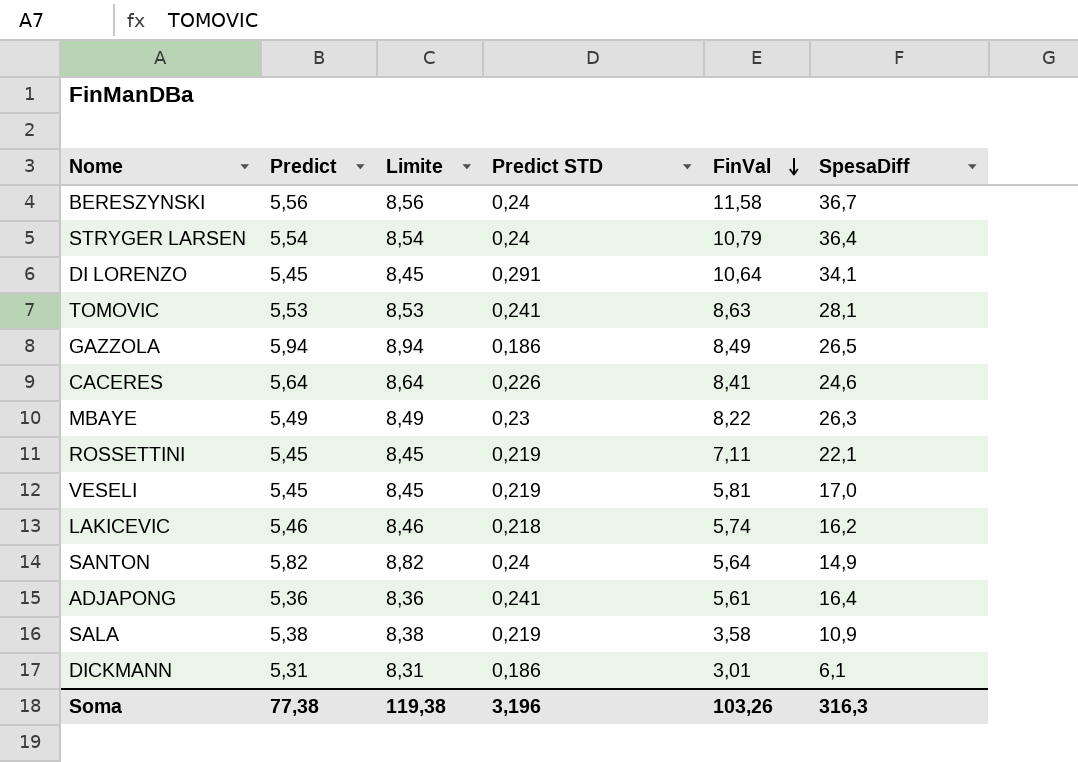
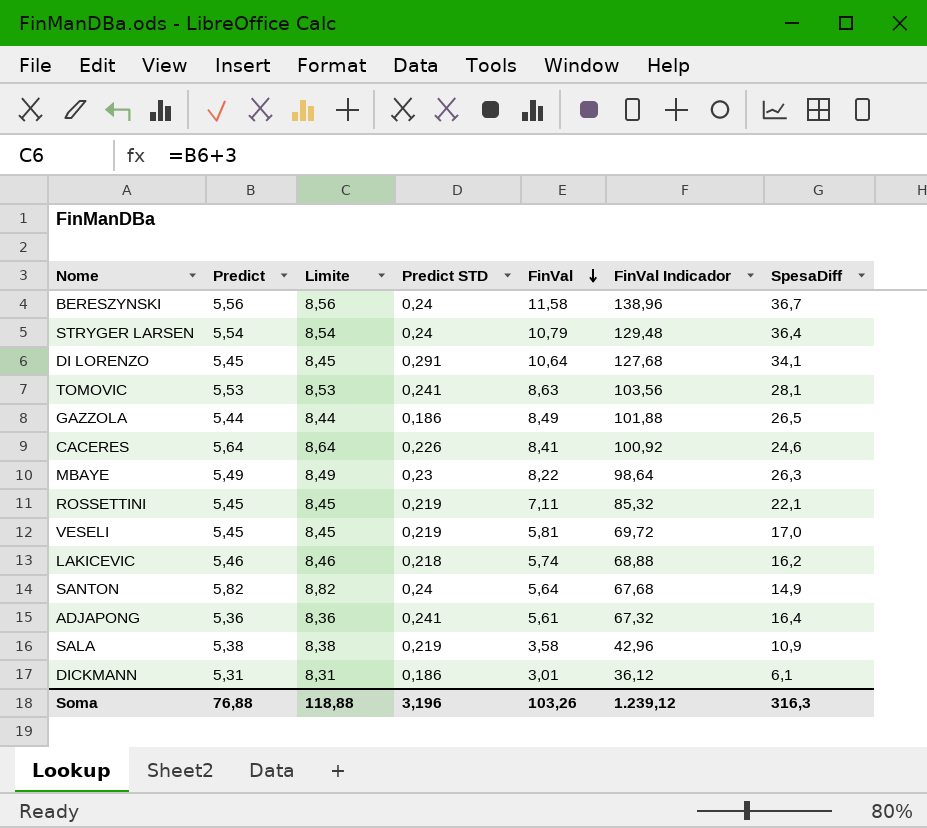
column FinVal Indicador | formula: none -> [FinVal] * 12
GAZZOLA | Predict: 5,94 -> 5,44
GAZZOLA | Limite: 8,94 -> 8,44
Soma | Predict: 77,38 -> 76,88
Soma | Limite: 119,38 -> 118,88

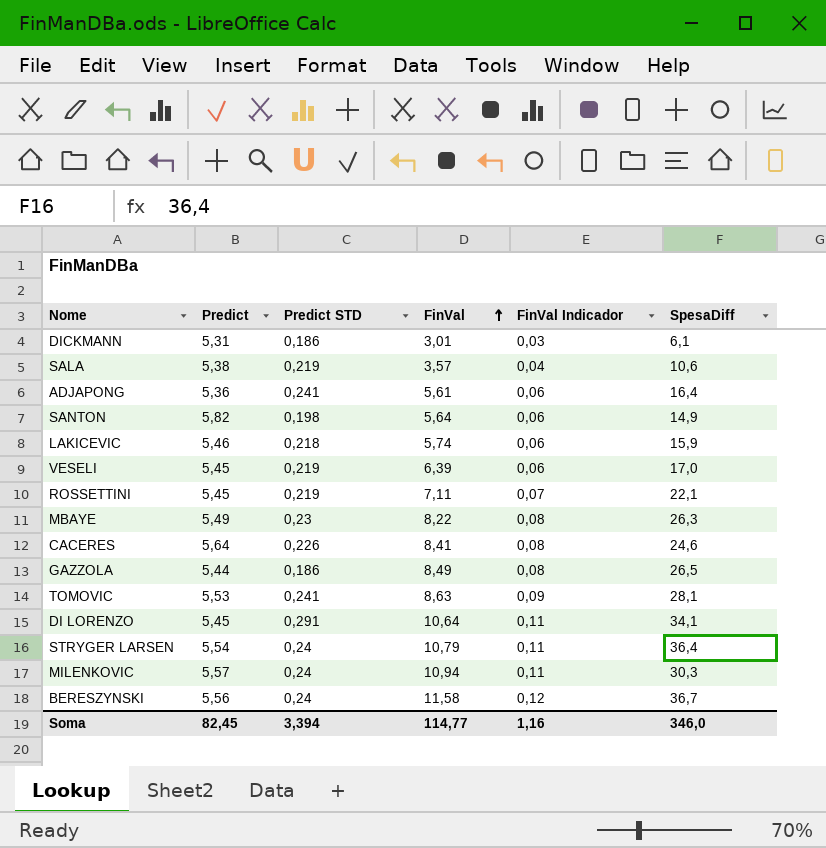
row order: FinVal descending -> FinVal ascending
column Limite | formula: [Predict] + 3 -> none
column FinVal Indicador | formula: [FinVal] * 12 -> [FinVal] * 0,01
SALA | FinVal: 3,58 -> 3,57
SALA | SpesaDiff: 10,9 -> 10,6
SANTON | Predict STD: 0,24 -> 0,198
LAKICEVIC | SpesaDiff: 16,2 -> 15,9
VESELI | FinVal: 5,81 -> 6,39
row MILENKOVIC: none -> 5,57 | 0,24 | 10,94 | 0,11 | 30,3
Soma | Predict: 76,88 -> 82,45
Soma | Predict STD: 3,196 -> 3,394
Soma | FinVal: 103,26 -> 114,77
Soma | FinVal Indicador: 1.239,12 -> 1,16
Soma | SpesaDiff: 316,3 -> 346,0

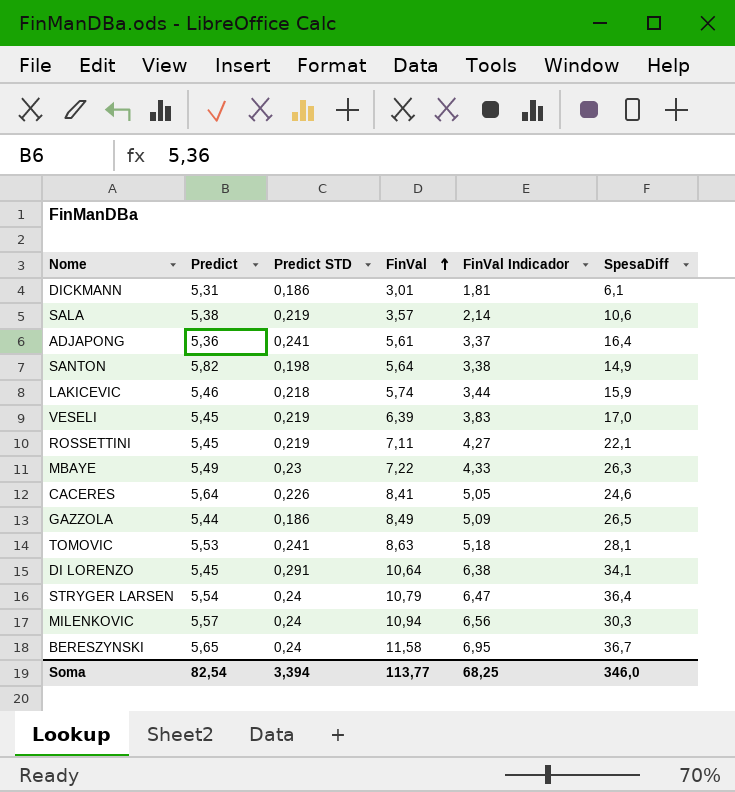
column FinVal Indicador | formula: [FinVal] * 0,01 -> [FinVal] * 0,6
MBAYE | FinVal: 8,22 -> 7,22
BERESZYNSKI | Predict: 5,56 -> 5,65
Soma | Predict: 82,45 -> 82,54
Soma | FinVal: 114,77 -> 113,77
Soma | FinVal Indicador: 1,16 -> 68,25

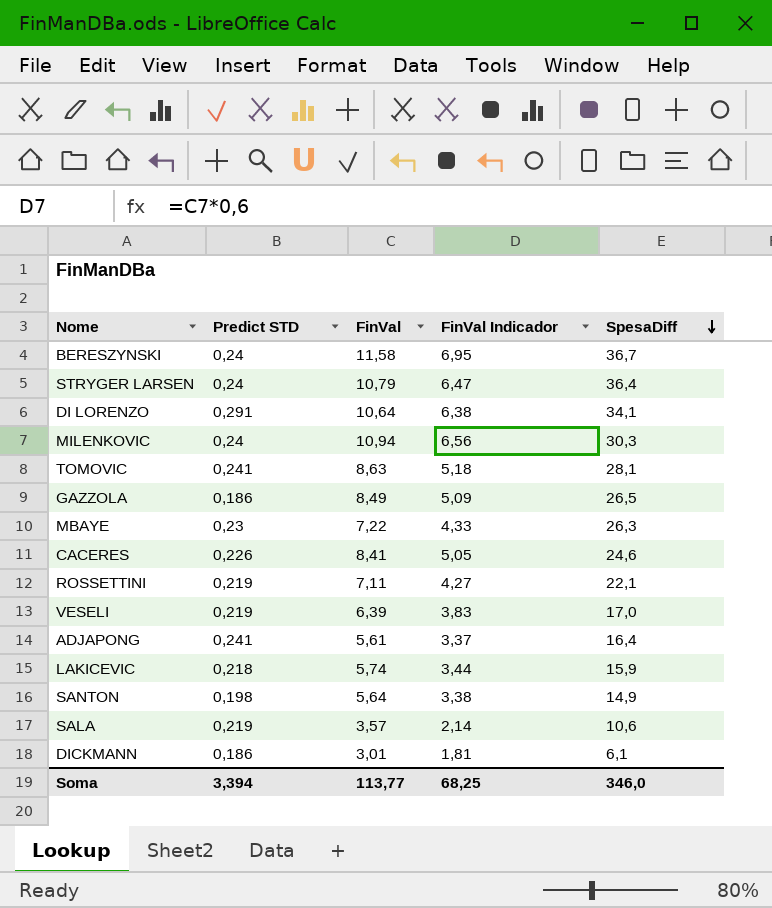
row order: FinVal ascending -> SpesaDiff descending
column Predict | position: 2 -> none

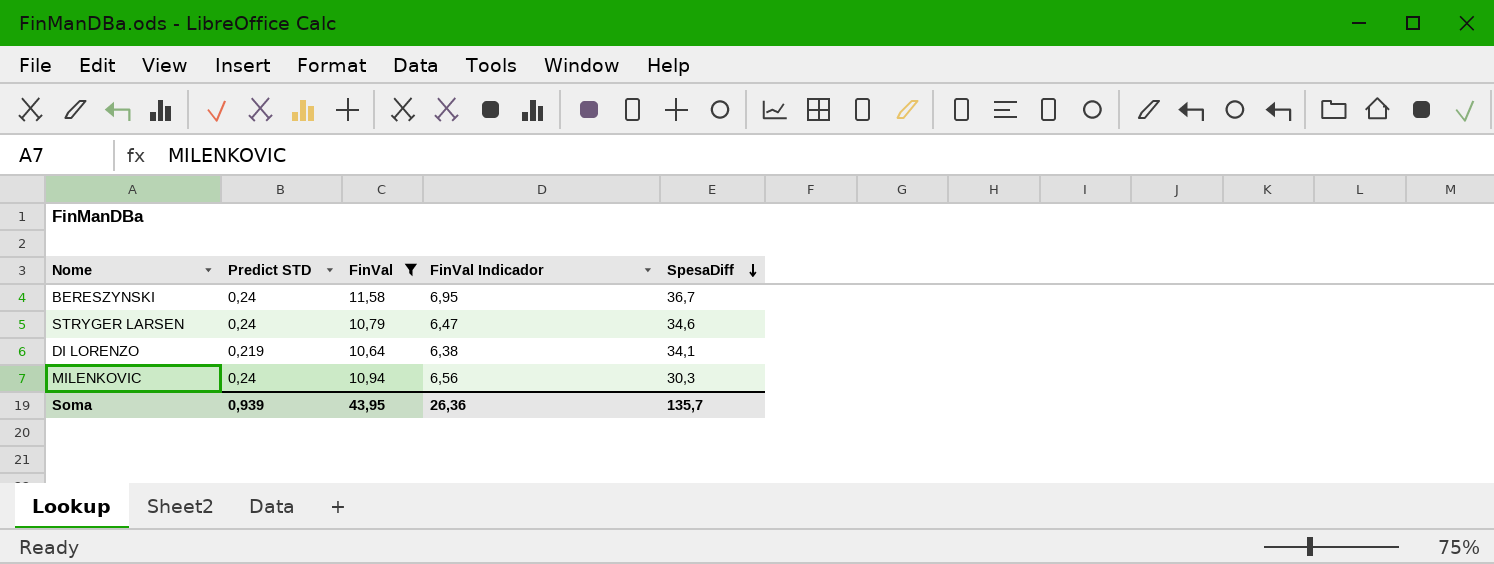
filter: none -> FinVal >= 10,64
STRYGER LARSEN | SpesaDiff: 36,4 -> 34,6
DI LORENZO | Predict STD: 0,291 -> 0,219
Soma | Predict STD: 3,394 -> 0,939
Soma | FinVal: 113,77 -> 43,95
Soma | FinVal Indicador: 68,25 -> 26,36
Soma | SpesaDiff: 346,0 -> 135,7

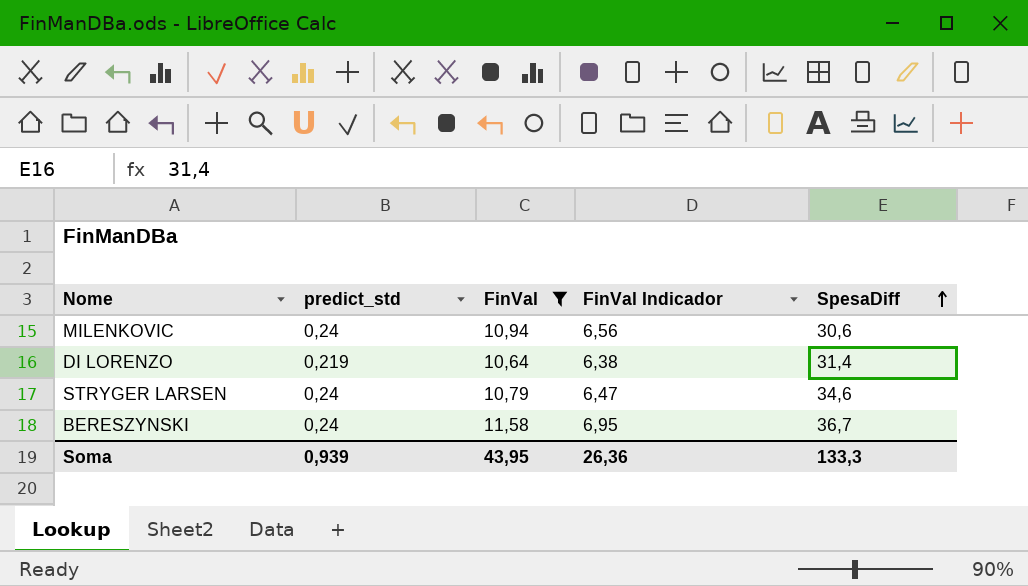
row order: SpesaDiff descending -> SpesaDiff ascending
column name: Predict STD -> predict_std
MILENKOVIC | SpesaDiff: 30,3 -> 30,6
DI LORENZO | SpesaDiff: 34,1 -> 31,4
Soma | SpesaDiff: 135,7 -> 133,3

